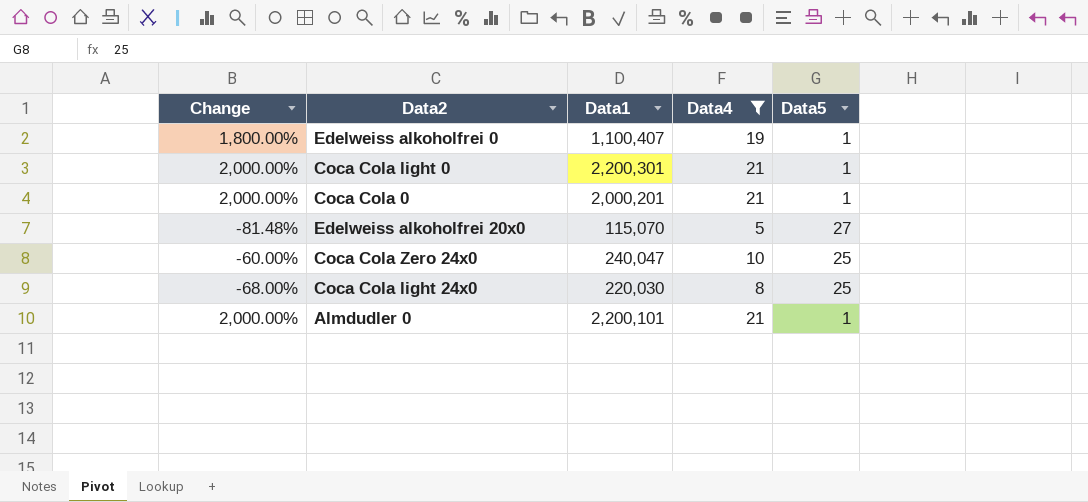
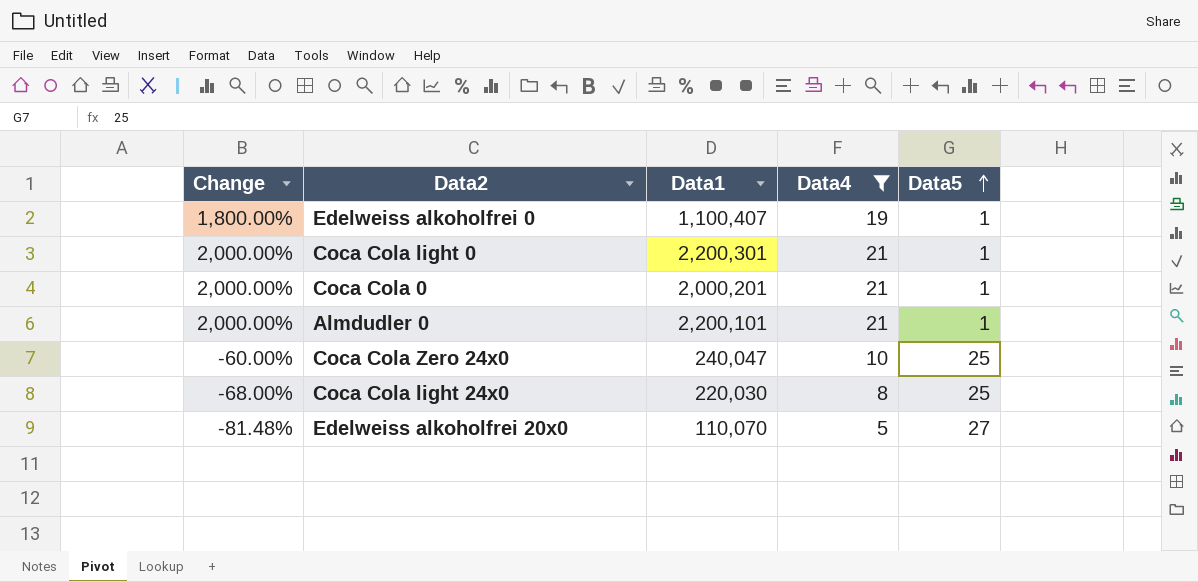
row order: none -> Data5 ascending
Edelweiss alkoholfrei 20x0 | Data1: 115,070 -> 110,070

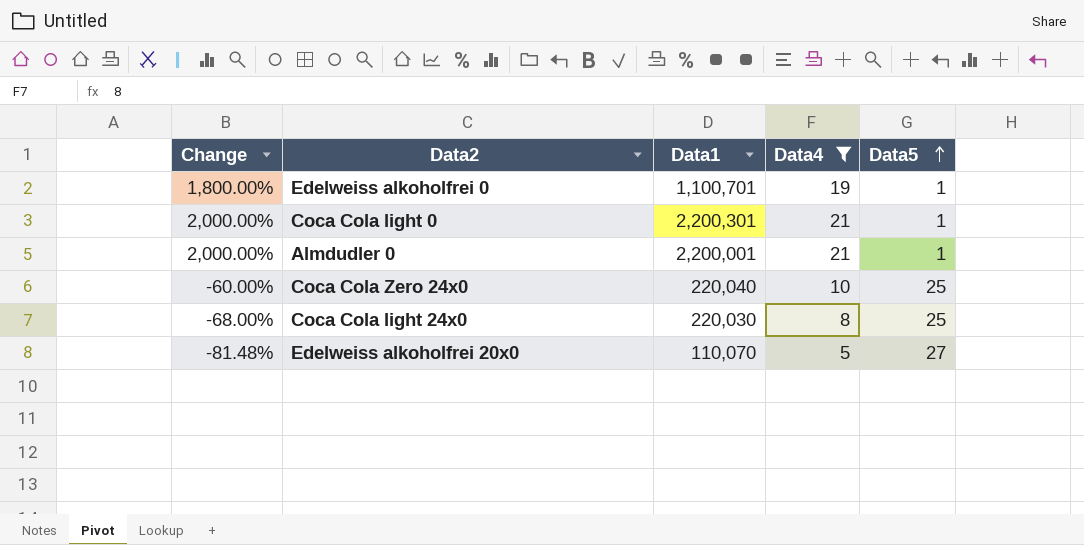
row Coca Cola 0: 2,000.00% | 2,000,201 | 21 | 1 -> none
Edelweiss alkoholfrei 0 | Data1: 1,100,407 -> 1,100,701
Almdudler 0 | Data1: 2,200,101 -> 2,200,001
Coca Cola Zero 24x0 | Data1: 240,047 -> 220,040

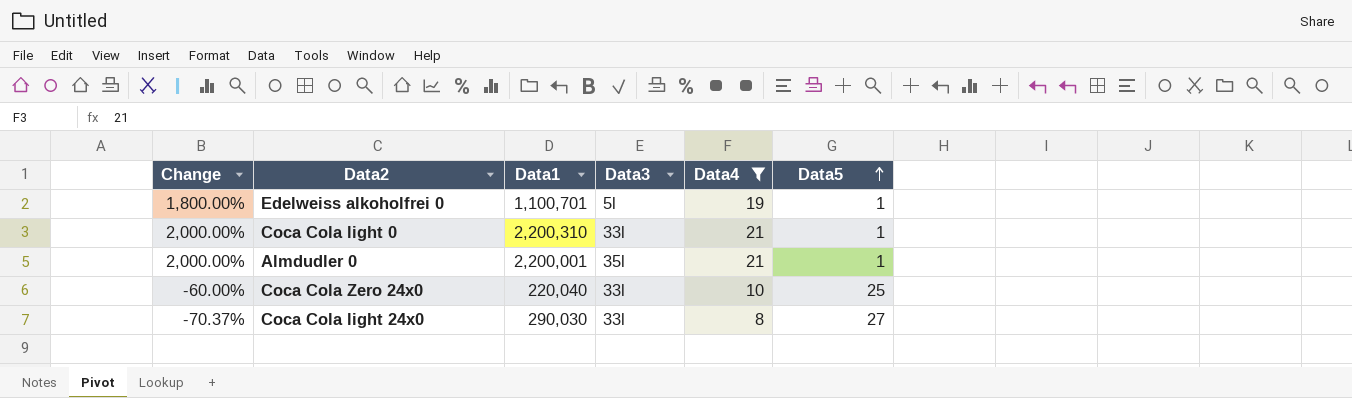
column Data3 | position: none -> 4
row Edelweiss alkoholfrei 20x0: -81.48% | 110,070 | 5 | 27 -> none
Coca Cola light 0 | Data1: 2,200,301 -> 2,200,310
Coca Cola light 24x0 | Change: -68.00% -> -70.37%
Coca Cola light 24x0 | Data1: 220,030 -> 290,030
Coca Cola light 24x0 | Data5: 25 -> 27

